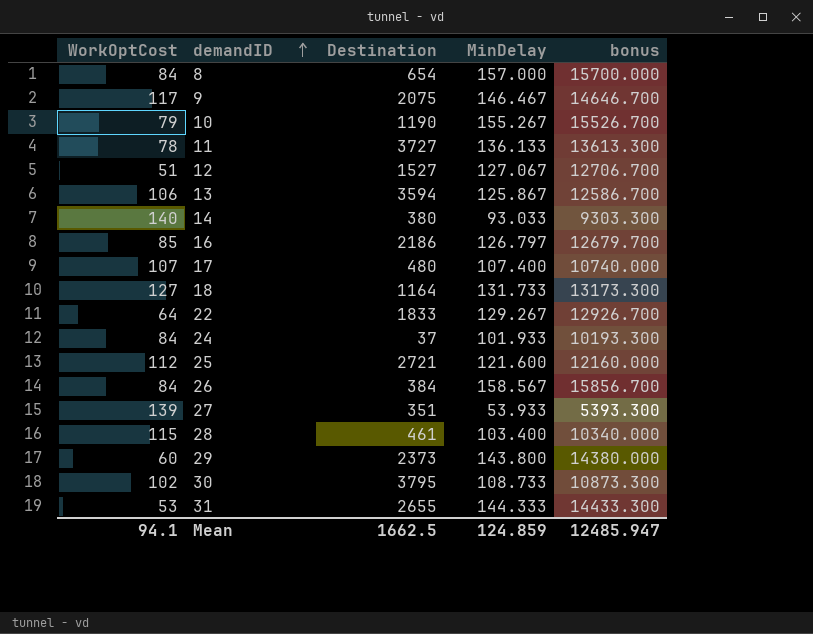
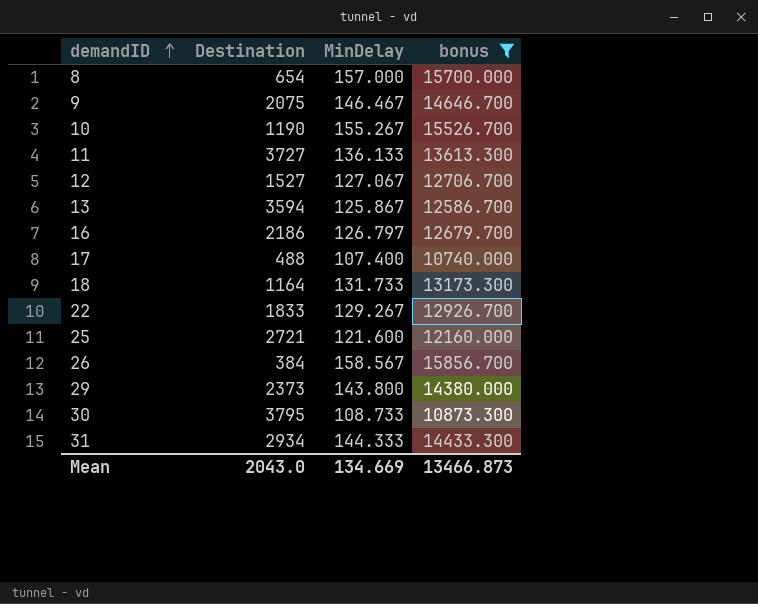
filter: none -> bonus >= 10740.000
column WorkOptCost | position: 1 -> none
17 | Destination: 480 -> 488
31 | Destination: 2655 -> 2934
Mean | Destination: 1662.5 -> 2043.0
Mean | MinDelay: 124.859 -> 134.669
Mean | bonus: 12485.947 -> 13466.873

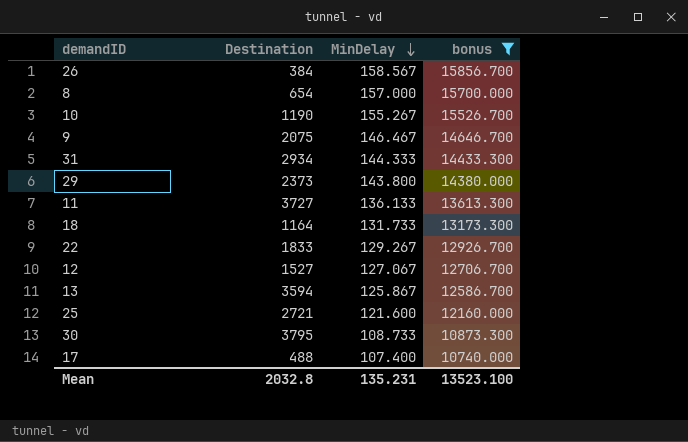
row order: demandID ascending -> MinDelay descending
row 16: 2186 | 126.797 | 12679.700 -> none
Mean | Destination: 2043.0 -> 2032.8
Mean | MinDelay: 134.669 -> 135.231
Mean | bonus: 13466.873 -> 13523.100

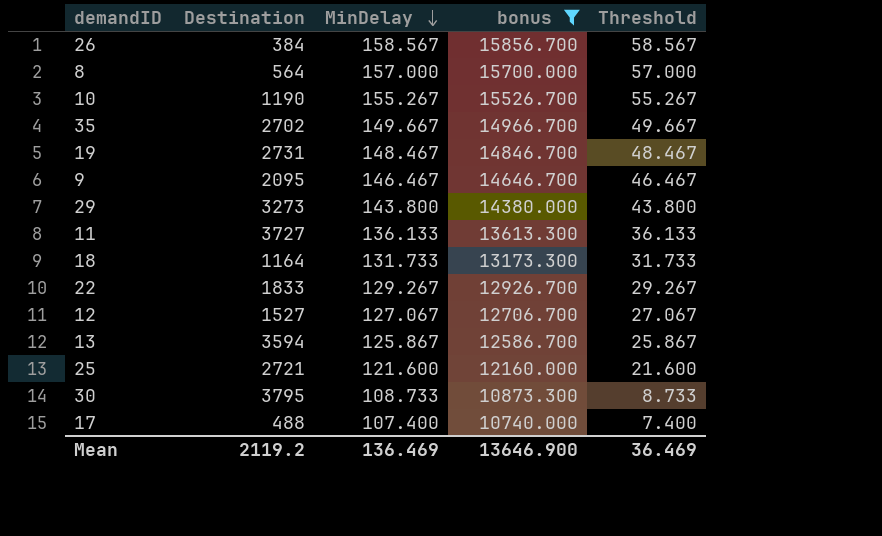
column Threshold | formula: none -> [MinDelay] - 100
row 31: 2934 | 144.333 | 14433.300 -> none
8 | Destination: 654 -> 564
row 35: none -> 2702 | 149.667 | 14966.700 | 49.667
row 19: none -> 2731 | 148.467 | 14846.700 | 48.467
9 | Destination: 2075 -> 2095
29 | Destination: 2373 -> 3273
Mean | Destination: 2032.8 -> 2119.2
Mean | MinDelay: 135.231 -> 136.469
Mean | bonus: 13523.100 -> 13646.900

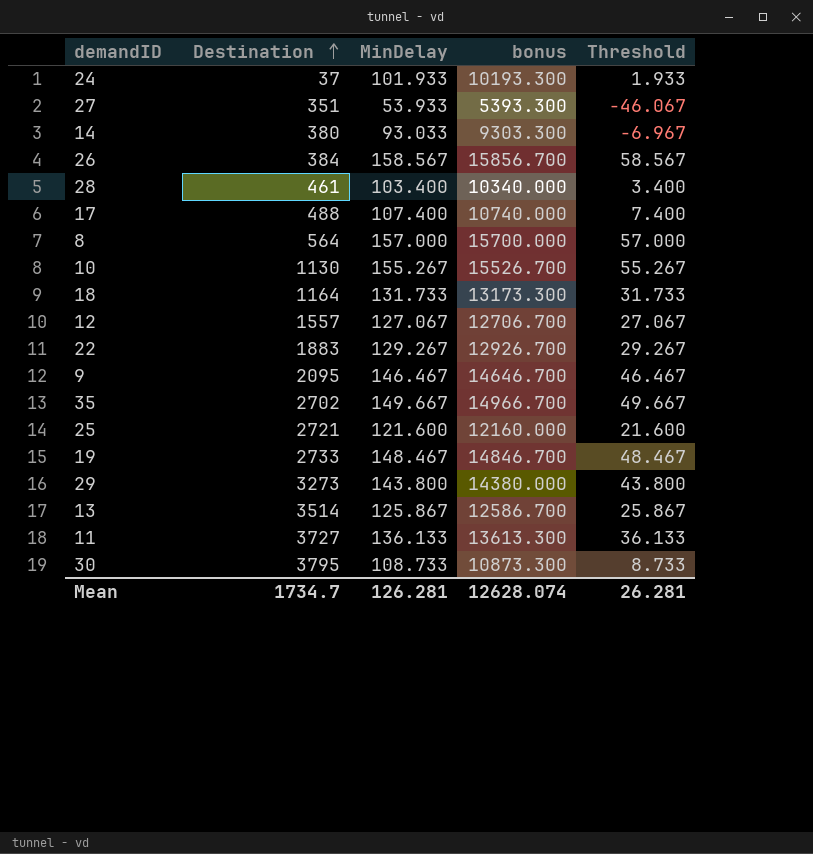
filter: bonus >= 10740.000 -> none
row order: MinDelay descending -> Destination ascending
10 | Destination: 1190 -> 1130
12 | Destination: 1527 -> 1557
22 | Destination: 1833 -> 1883
19 | Destination: 2731 -> 2733
13 | Destination: 3594 -> 3514
Mean | Destination: 2119.2 -> 1734.7
Mean | MinDelay: 136.469 -> 126.281
Mean | bonus: 13646.900 -> 12628.074
Mean | Threshold: 36.469 -> 26.281

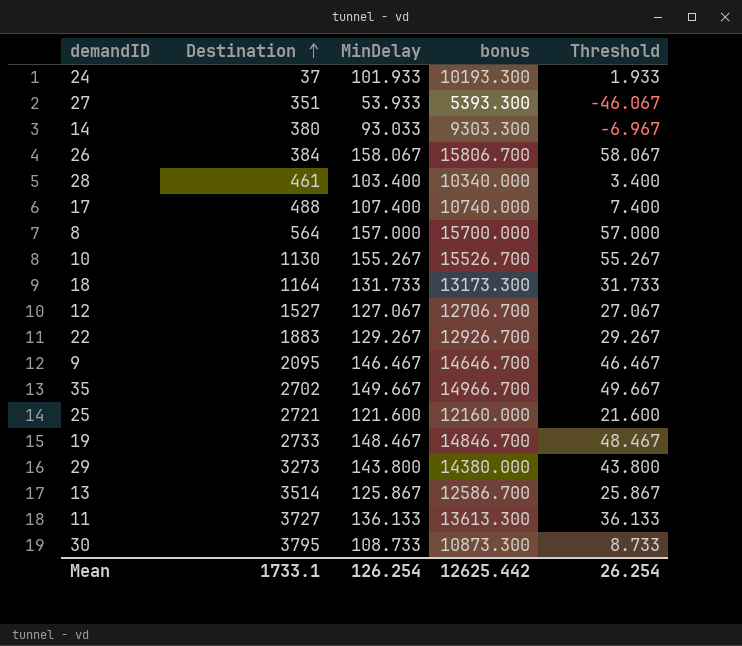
26 | MinDelay: 158.567 -> 158.067
26 | bonus: 15856.700 -> 15806.700
26 | Threshold: 58.567 -> 58.067
12 | Destination: 1557 -> 1527
Mean | Destination: 1734.7 -> 1733.1
Mean | MinDelay: 126.281 -> 126.254
Mean | bonus: 12628.074 -> 12625.442
Mean | Threshold: 26.281 -> 26.254

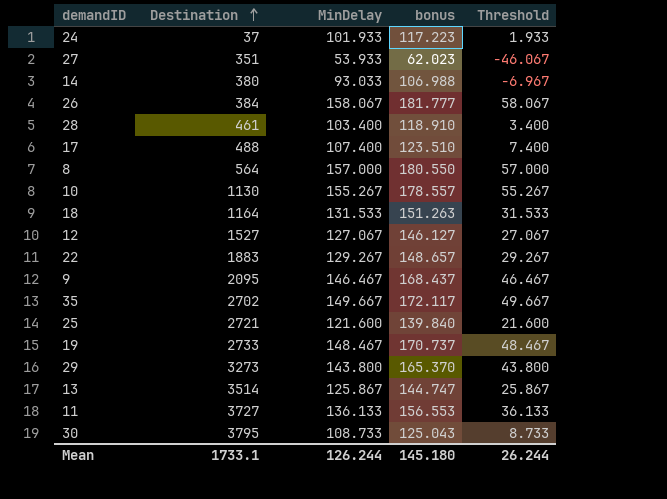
column bonus | formula: [MinDelay] * 100 -> [MinDelay] * 1.15
18 | MinDelay: 131.733 -> 131.533
18 | Threshold: 31.733 -> 31.533
Mean | MinDelay: 126.254 -> 126.244
Mean | bonus: 12625.442 -> 145.180
Mean | Threshold: 26.254 -> 26.244

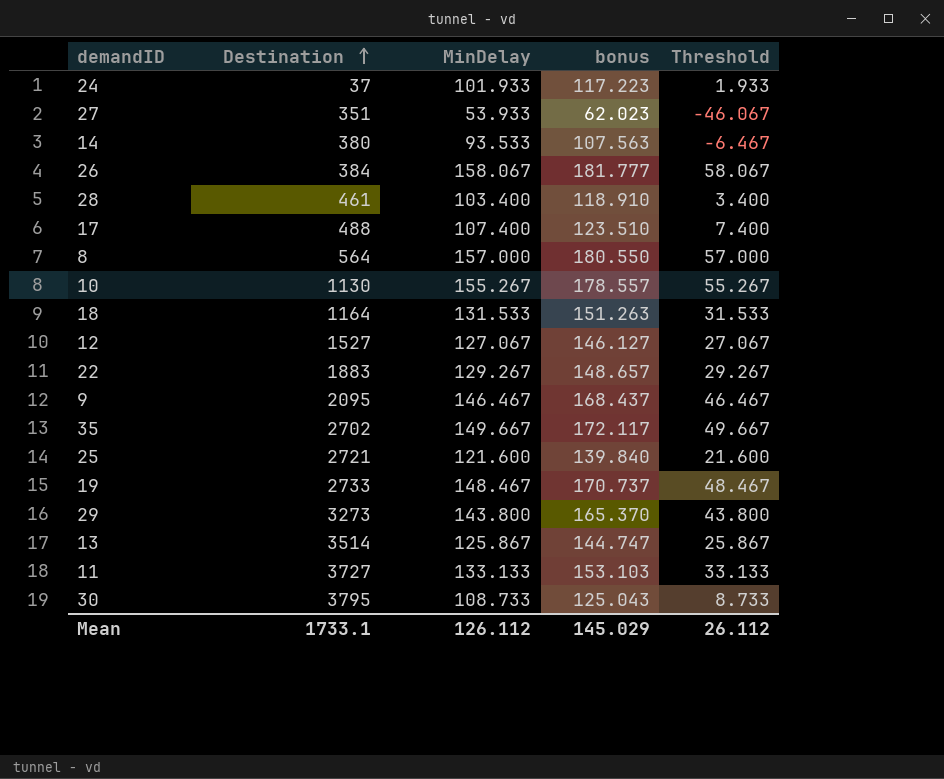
14 | MinDelay: 93.033 -> 93.533
14 | bonus: 106.988 -> 107.563
14 | Threshold: -6.967 -> -6.467
11 | MinDelay: 136.133 -> 133.133
11 | bonus: 156.553 -> 153.103
11 | Threshold: 36.133 -> 33.133
Mean | MinDelay: 126.244 -> 126.112
Mean | bonus: 145.180 -> 145.029
Mean | Threshold: 26.244 -> 26.112

